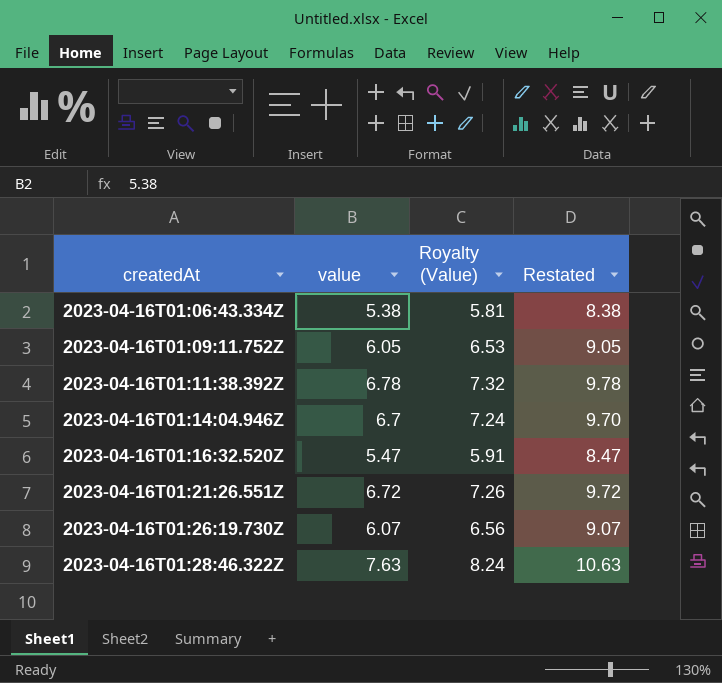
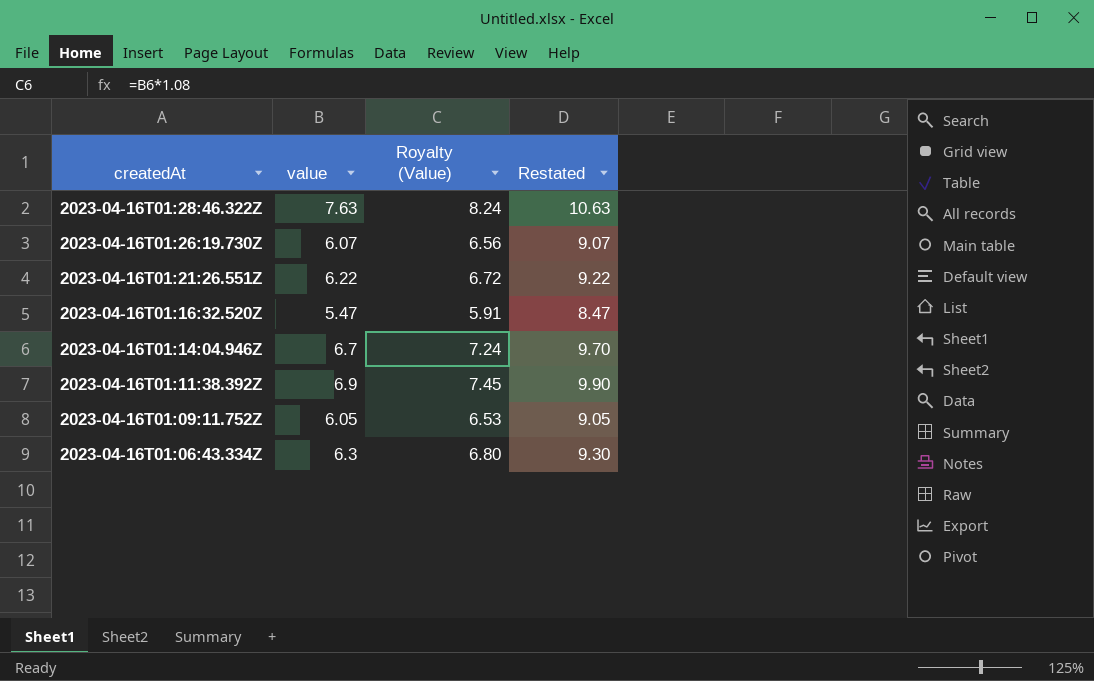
row order: createdAt ascending -> createdAt descending
2023-04-16T01:21:26.551Z | value: 6.72 -> 6.22
2023-04-16T01:21:26.551Z | Royalty (Value): 7.26 -> 6.72
2023-04-16T01:21:26.551Z | Restated: 9.72 -> 9.22
2023-04-16T01:11:38.392Z | value: 6.78 -> 6.9
2023-04-16T01:11:38.392Z | Royalty (Value): 7.32 -> 7.45
2023-04-16T01:11:38.392Z | Restated: 9.78 -> 9.90
2023-04-16T01:06:43.334Z | value: 5.38 -> 6.3
2023-04-16T01:06:43.334Z | Royalty (Value): 5.81 -> 6.80
2023-04-16T01:06:43.334Z | Restated: 8.38 -> 9.30

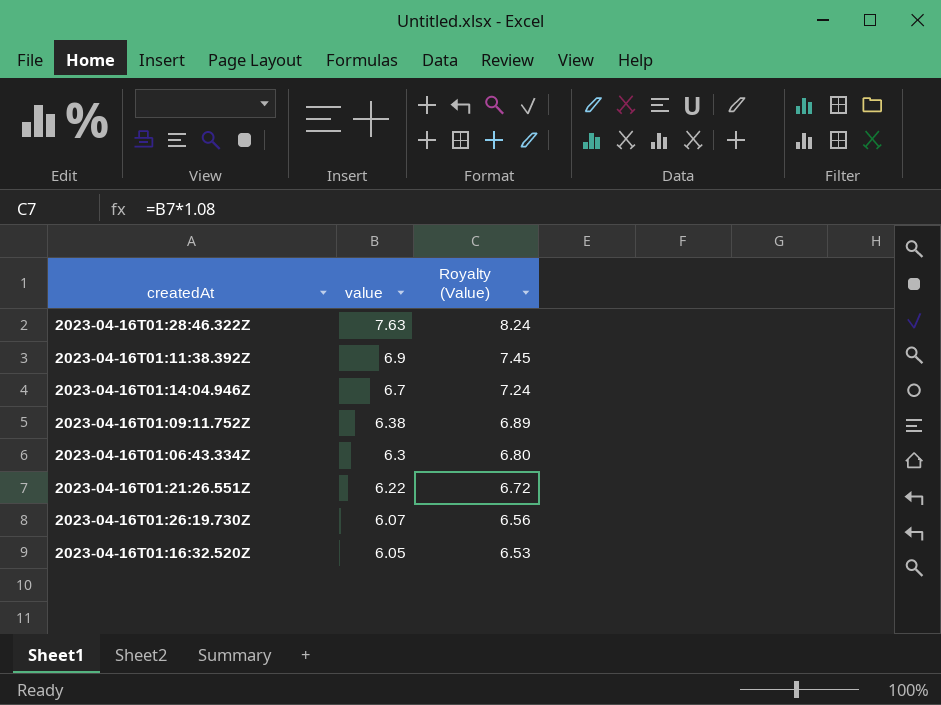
row order: createdAt descending -> value descending
column Restated | formula: [value] + 3 -> none
2023-04-16T01:09:11.752Z | value: 6.05 -> 6.38
2023-04-16T01:09:11.752Z | Royalty (Value): 6.53 -> 6.89
2023-04-16T01:16:32.520Z | value: 5.47 -> 6.05
2023-04-16T01:16:32.520Z | Royalty (Value): 5.91 -> 6.53

